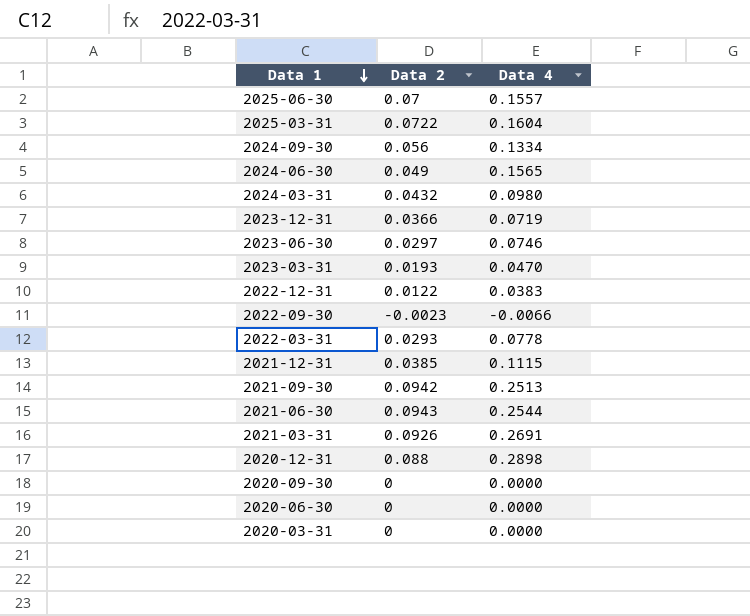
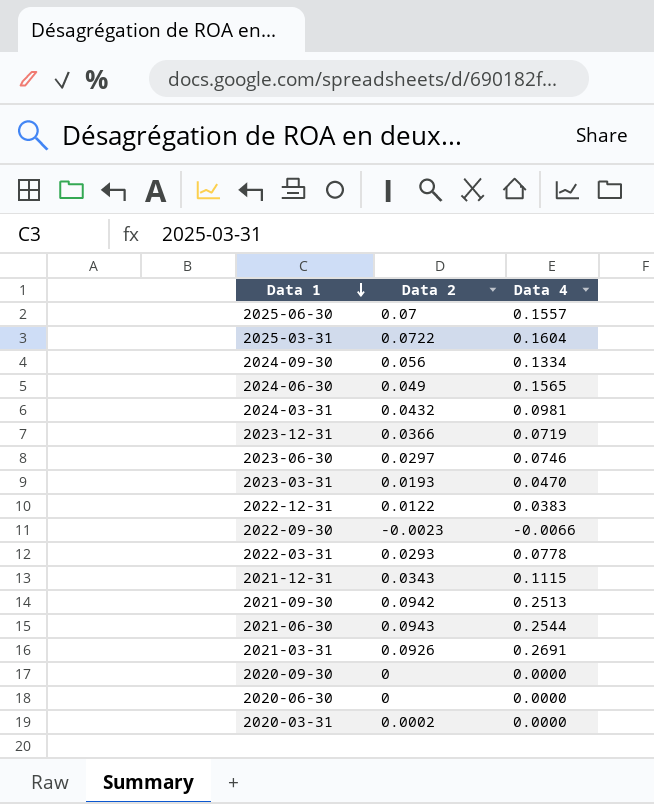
row 2020-12-31: 0.088 | 0.2898 -> none
2024-03-31 | Data 4: 0.0980 -> 0.0981
2021-12-31 | Data 2: 0.0385 -> 0.0343
2020-03-31 | Data 2: 0 -> 0.0002

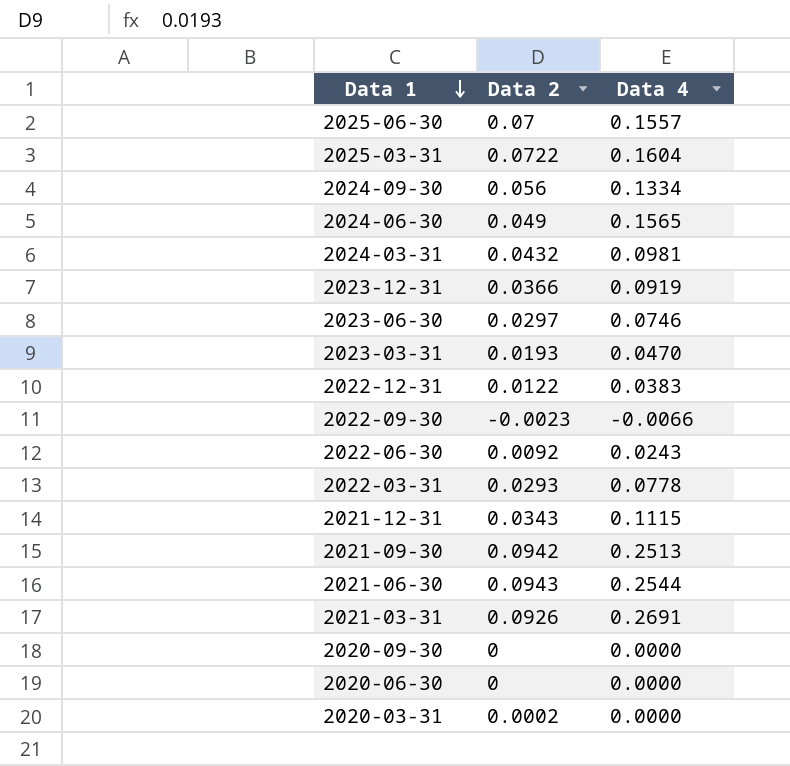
2023-12-31 | Data 4: 0.0719 -> 0.0919
row 2022-06-30: none -> 0.0092 | 0.0243

